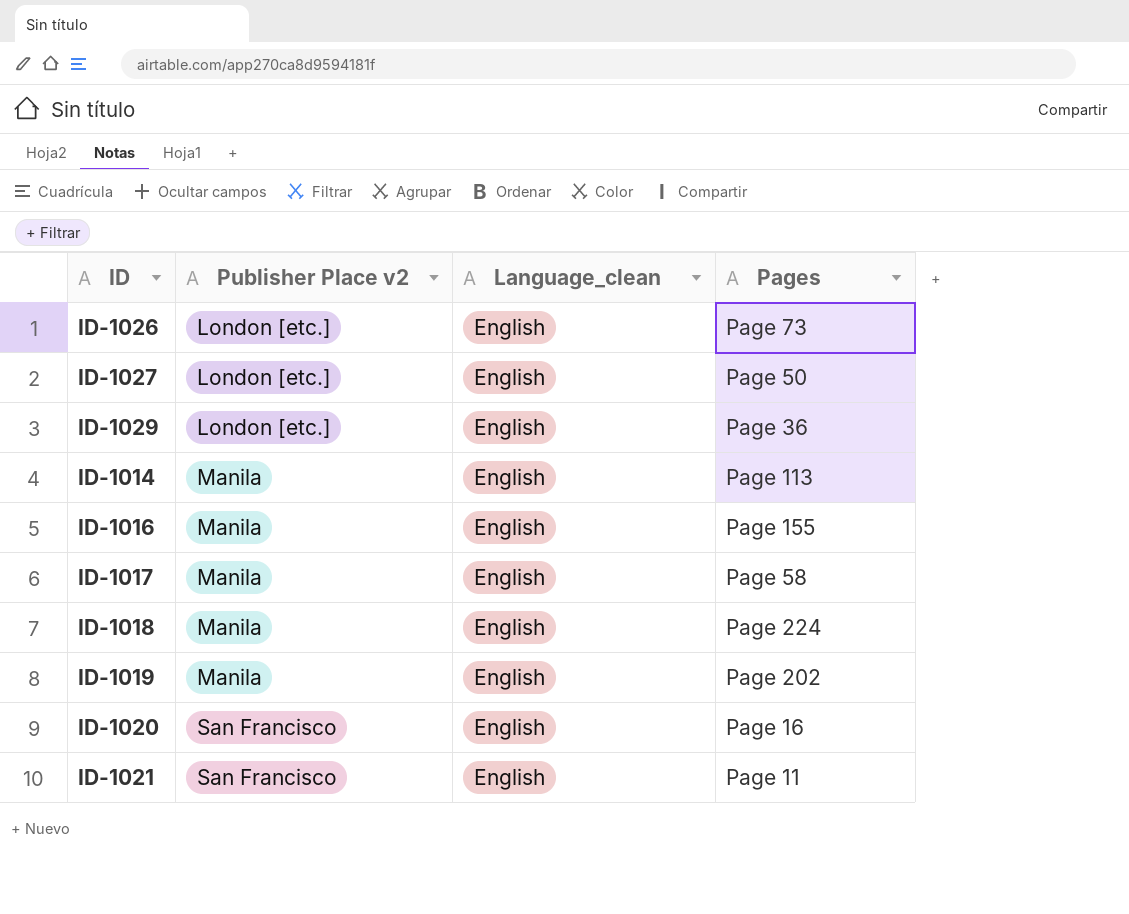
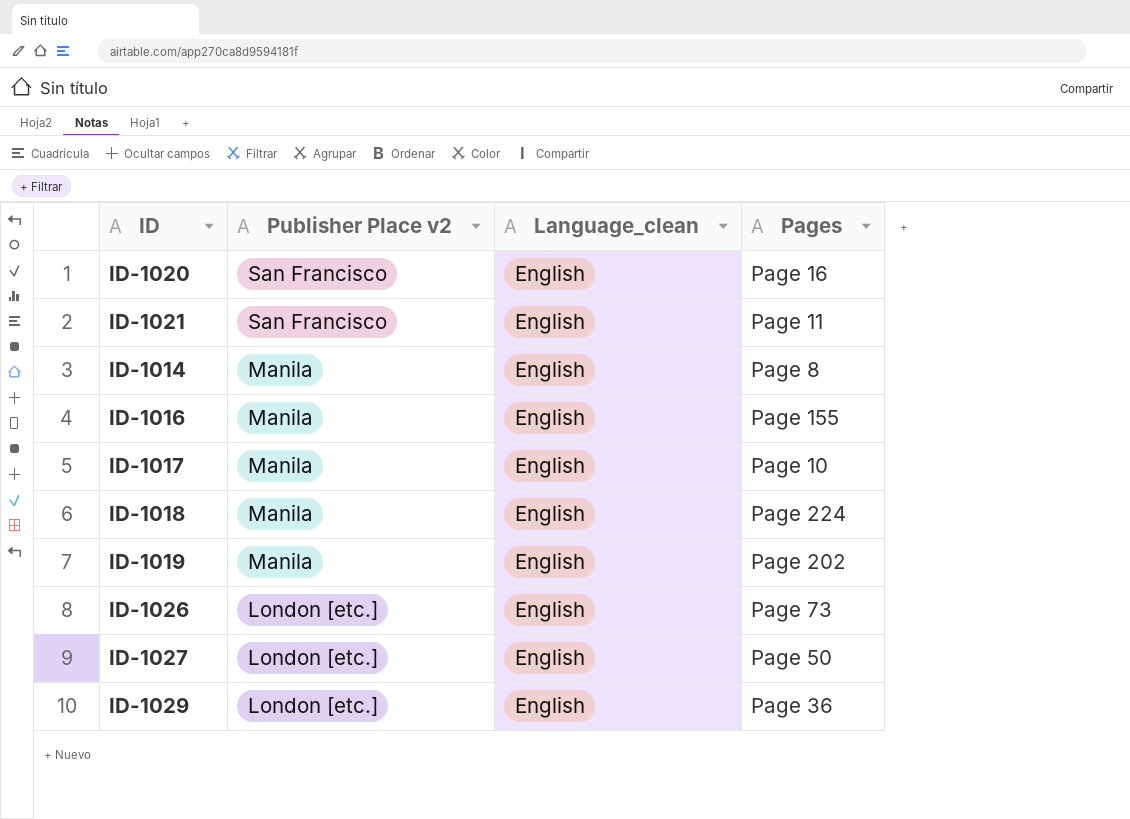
row order: Publisher Place v2 ascending -> Publisher Place v2 descending
ID-1014 | Pages: Page 113 -> Page 8
ID-1017 | Pages: Page 58 -> Page 10

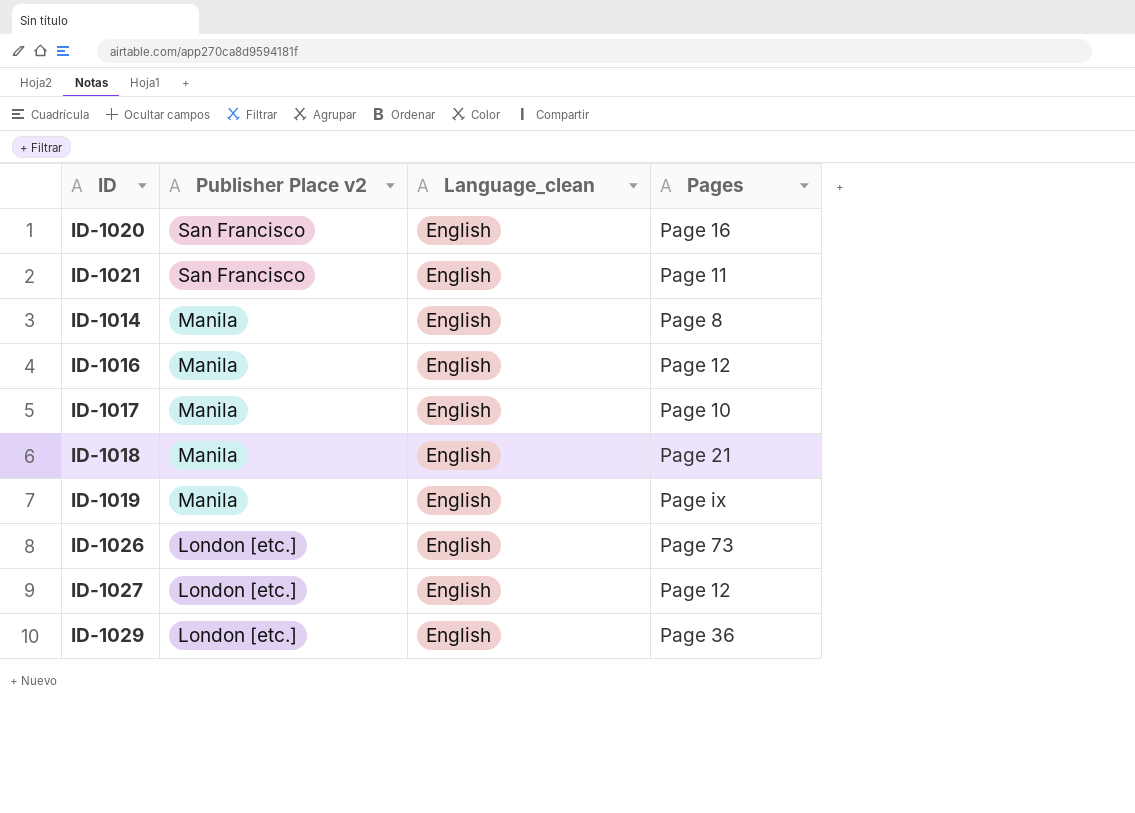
ID-1016 | Pages: Page 155 -> Page 12
ID-1018 | Pages: Page 224 -> Page 21
ID-1019 | Pages: Page 202 -> Page ix
ID-1027 | Pages: Page 50 -> Page 12

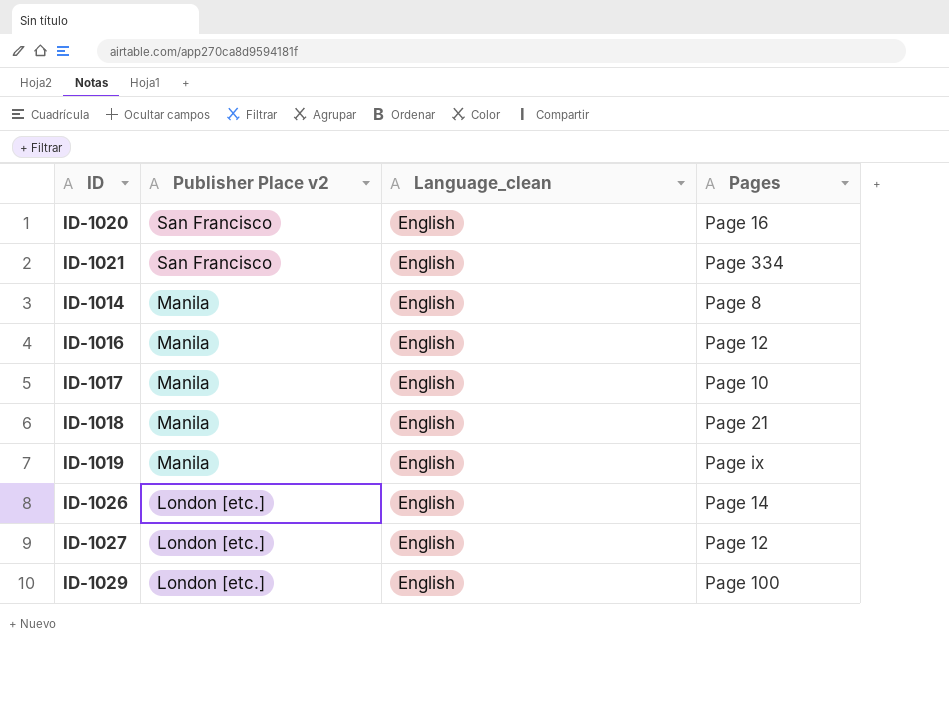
ID-1021 | Pages: Page 11 -> Page 334
ID-1026 | Pages: Page 73 -> Page 14
ID-1029 | Pages: Page 36 -> Page 100

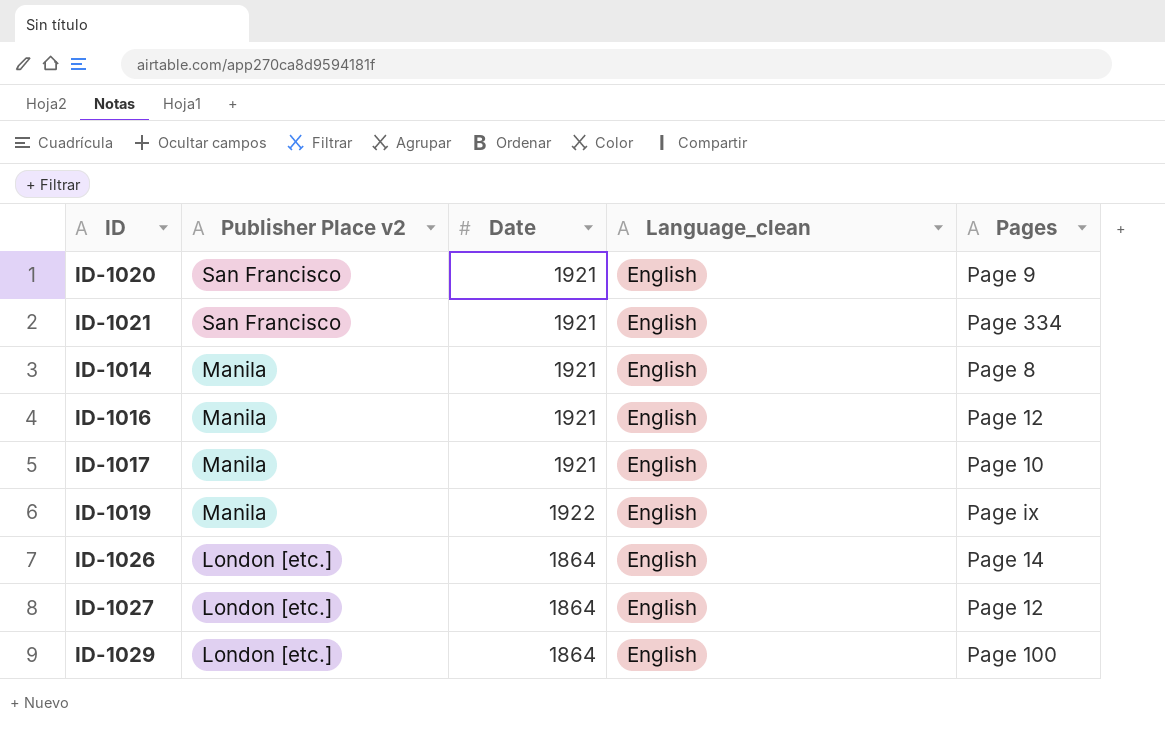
column Date | position: none -> 3
row ID-1018: Manila | English | Page 21 -> none
ID-1020 | Pages: Page 16 -> Page 9

